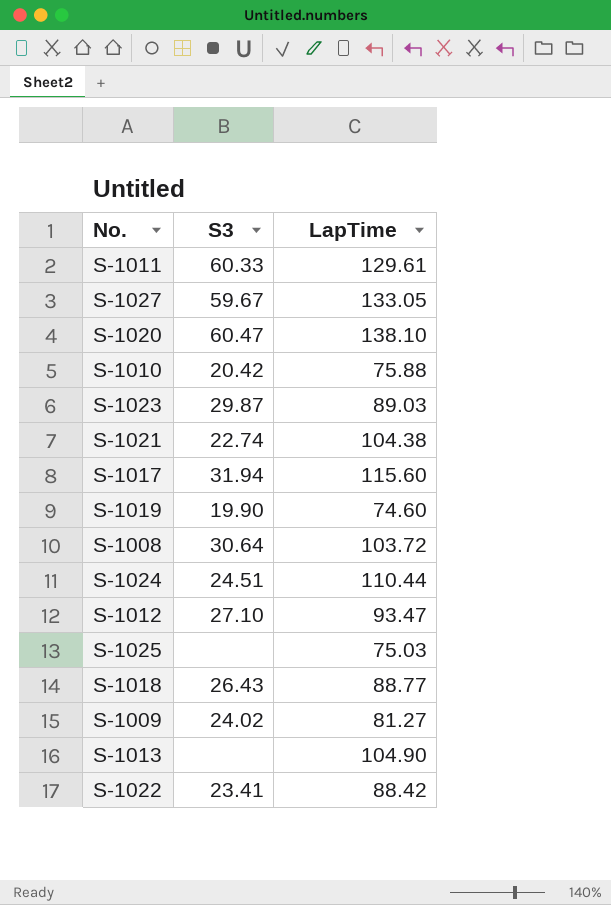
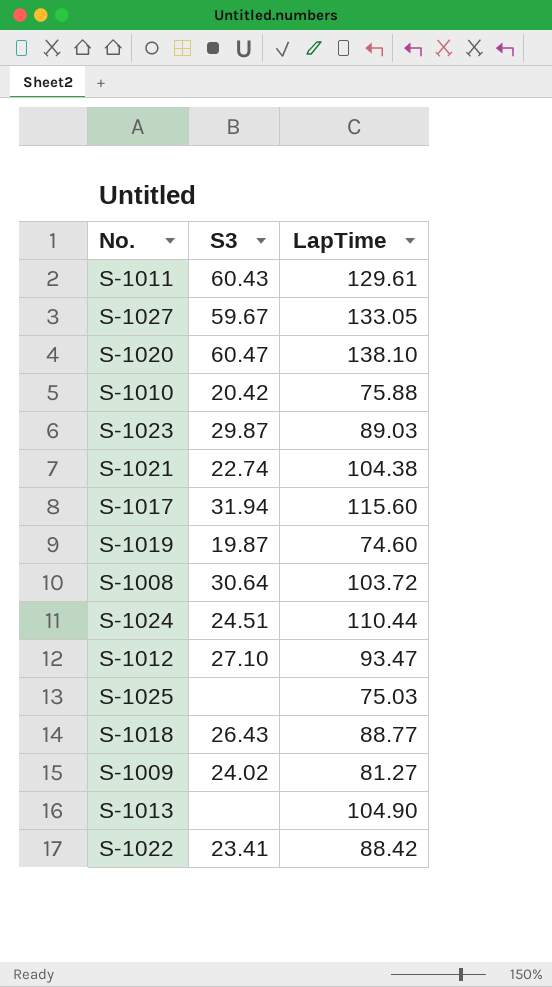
S-1011 | S3: 60.33 -> 60.43
S-1019 | S3: 19.90 -> 19.87

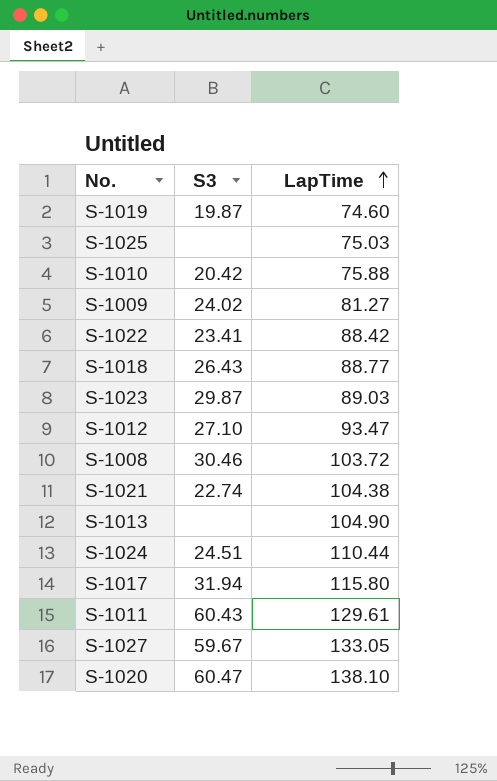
row order: none -> LapTime ascending
S-1008 | S3: 30.64 -> 30.46
S-1017 | LapTime: 115.60 -> 115.80

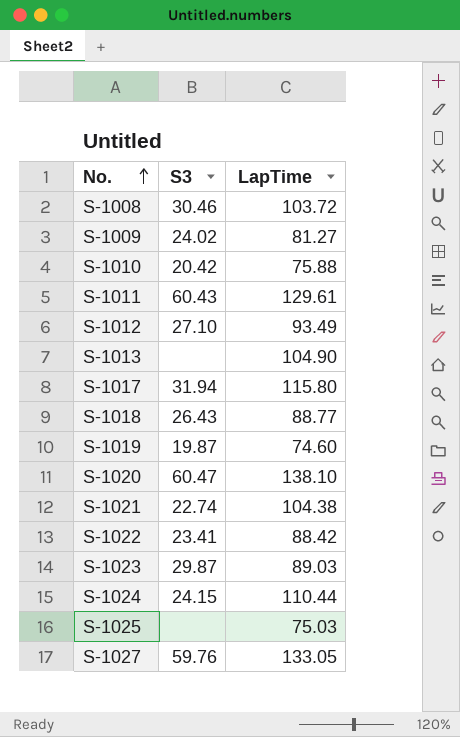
row order: LapTime ascending -> No. ascending
S-1012 | LapTime: 93.47 -> 93.49
S-1024 | S3: 24.51 -> 24.15
S-1027 | S3: 59.67 -> 59.76

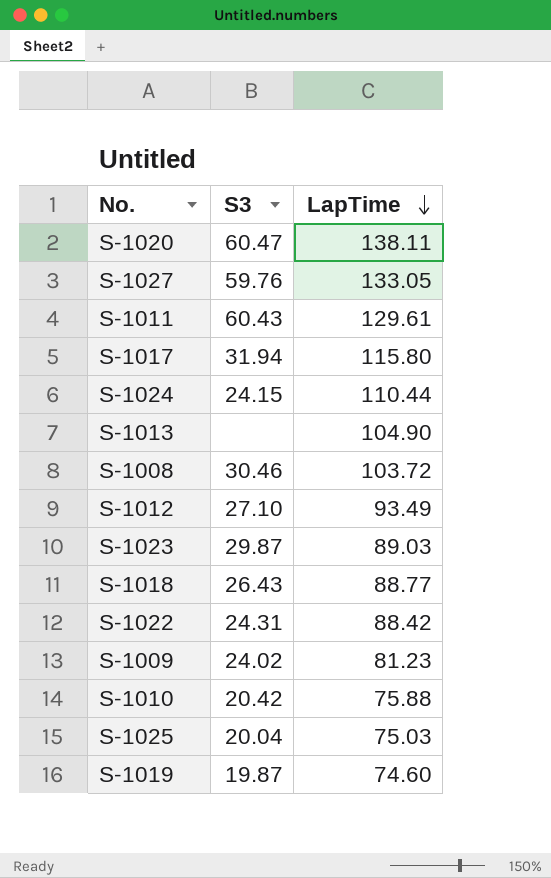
row order: No. ascending -> LapTime descending
row S-1021: 22.74 | 104.38 -> none
S-1020 | LapTime: 138.10 -> 138.11
S-1022 | S3: 23.41 -> 24.31
S-1009 | LapTime: 81.27 -> 81.23
S-1025 | S3: none -> 20.04

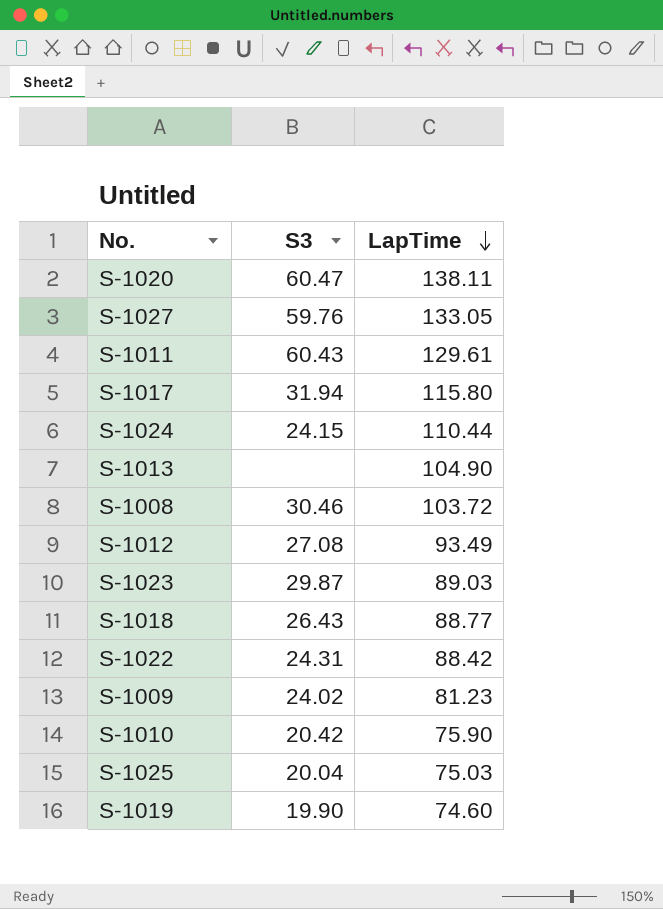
S-1012 | S3: 27.10 -> 27.08
S-1010 | LapTime: 75.88 -> 75.90
S-1019 | S3: 19.87 -> 19.90

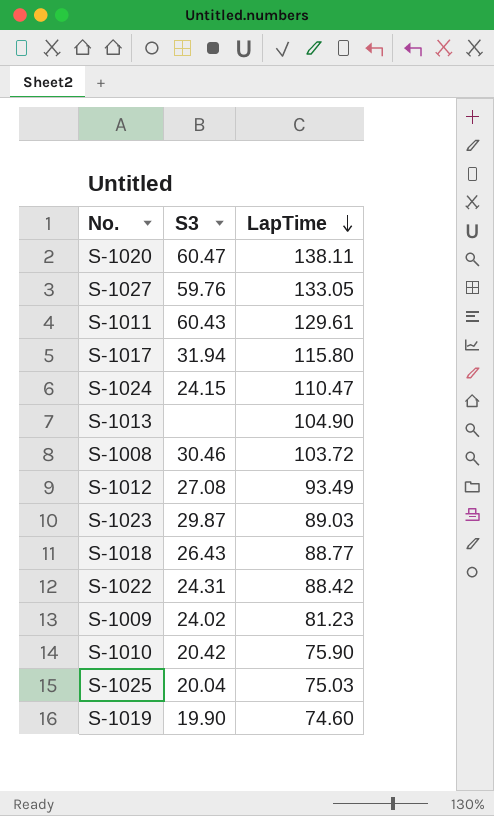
S-1024 | LapTime: 110.44 -> 110.47

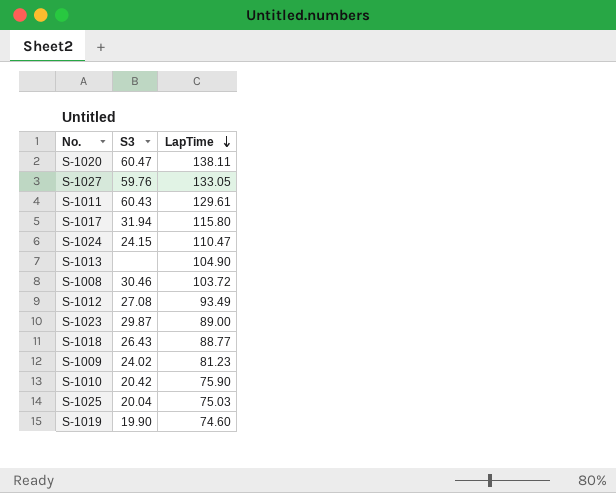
row S-1022: 24.31 | 88.42 -> none
S-1023 | LapTime: 89.03 -> 89.00

